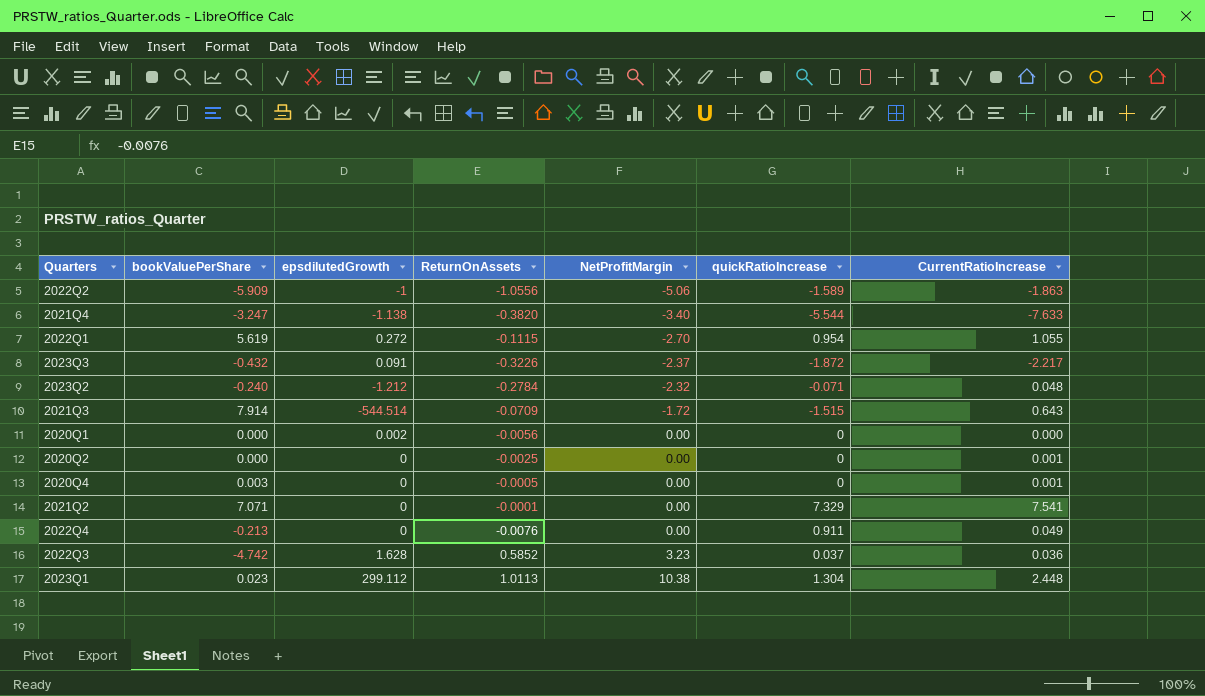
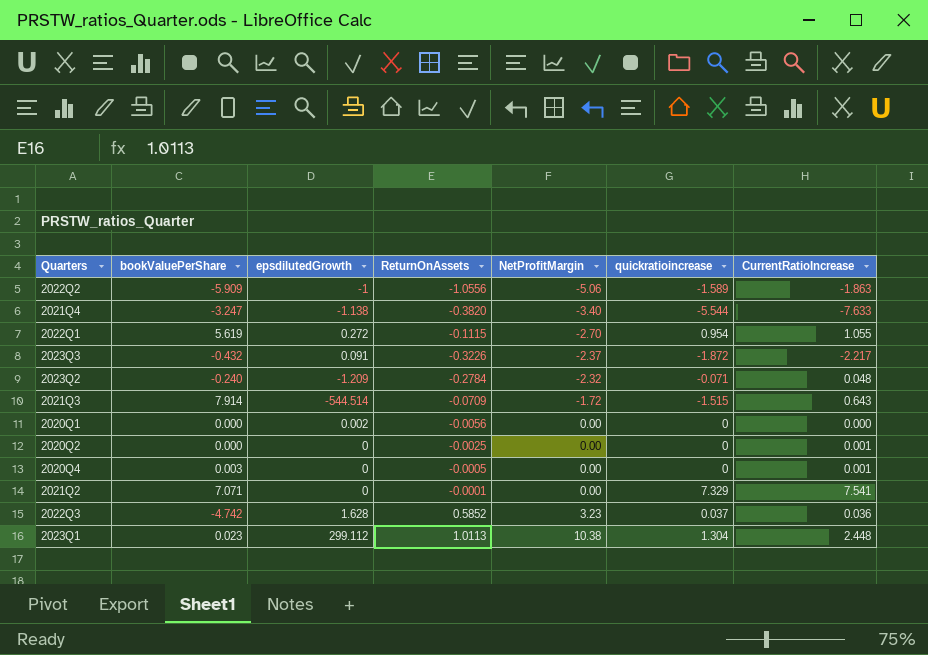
column name: quickRatioIncrease -> quickratioincrease
row 2022Q4: -0.213 | 0 | -0.0076 | 0.00 | 0.911 | 0.049 -> none
2023Q2 | epsdilutedGrowth: -1.212 -> -1.209

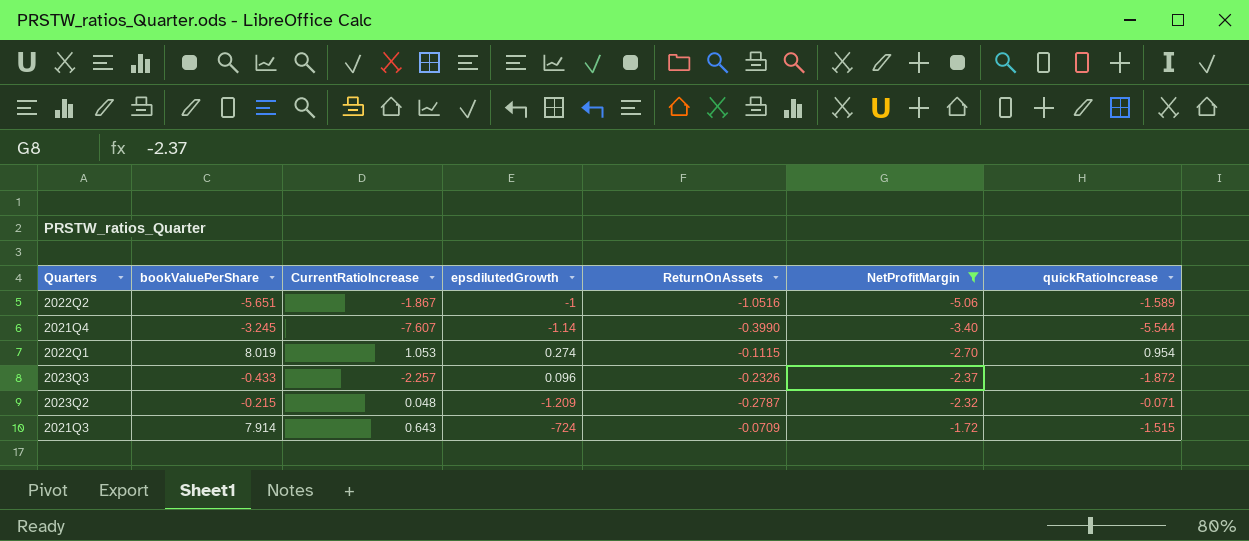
filter: none -> NetProfitMargin <= -1.72
column CurrentRatioIncrease | position: 7 -> 3
column name: quickratioincrease -> quickRatioIncrease
2022Q2 | bookValuePerShare: -5.909 -> -5.651
2022Q2 | CurrentRatioIncrease: -1.863 -> -1.867
2022Q2 | ReturnOnAssets: -1.0556 -> -1.0516
2021Q4 | bookValuePerShare: -3.247 -> -3.245
2021Q4 | CurrentRatioIncrease: -7.633 -> -7.607
2021Q4 | epsdilutedGrowth: -1.138 -> -1.14
2021Q4 | ReturnOnAssets: -0.3820 -> -0.3990
2022Q1 | bookValuePerShare: 5.619 -> 8.019
2022Q1 | CurrentRatioIncrease: 1.055 -> 1.053
2022Q1 | epsdilutedGrowth: 0.272 -> 0.274
2023Q3 | bookValuePerShare: -0.432 -> -0.433
2023Q3 | CurrentRatioIncrease: -2.217 -> -2.257
2023Q3 | epsdilutedGrowth: 0.091 -> 0.096
2023Q3 | ReturnOnAssets: -0.3226 -> -0.2326
2023Q2 | bookValuePerShare: -0.240 -> -0.215
2023Q2 | ReturnOnAssets: -0.2784 -> -0.2787
2021Q3 | epsdilutedGrowth: -544.514 -> -724

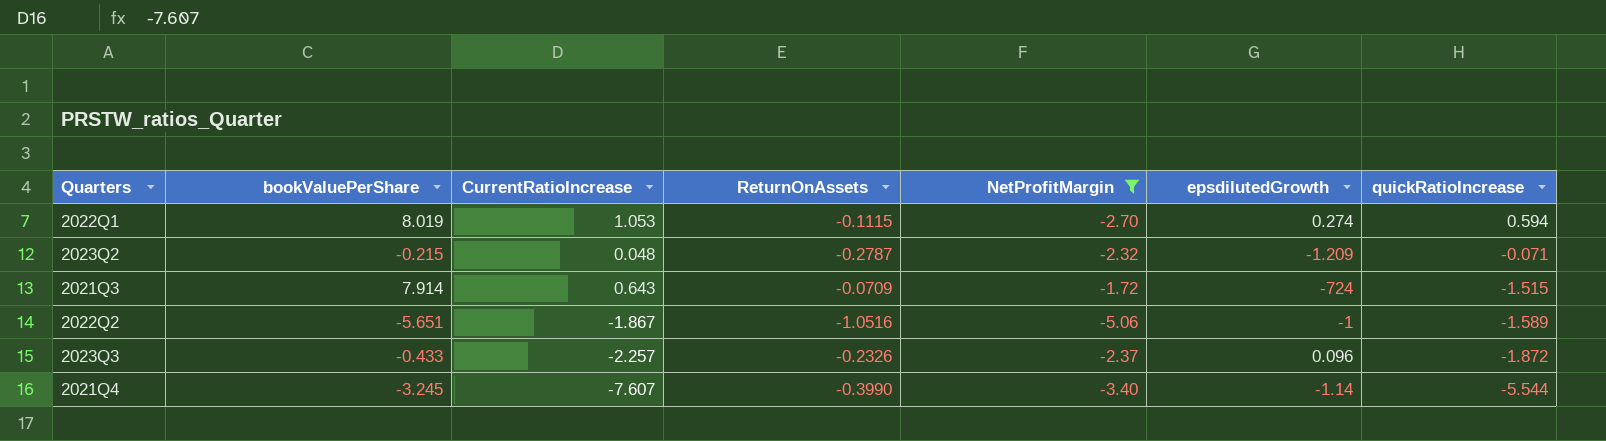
row order: NetProfitMargin ascending -> quickRatioIncrease descending
column epsdilutedGrowth | position: 4 -> 6
2022Q1 | quickRatioIncrease: 0.954 -> 0.594

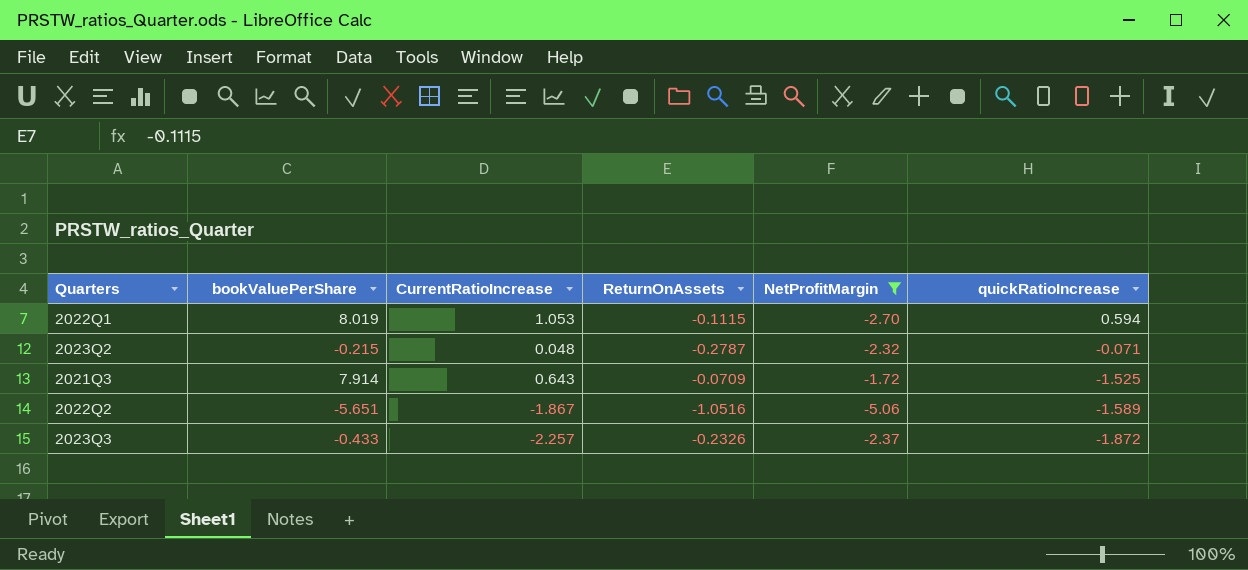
column epsdilutedGrowth | position: 6 -> none
row 2021Q4: -3.245 | -7.607 | -0.3990 | -3.40 | -1.14 | -5.544 -> none
2021Q3 | quickRatioIncrease: -1.515 -> -1.525

